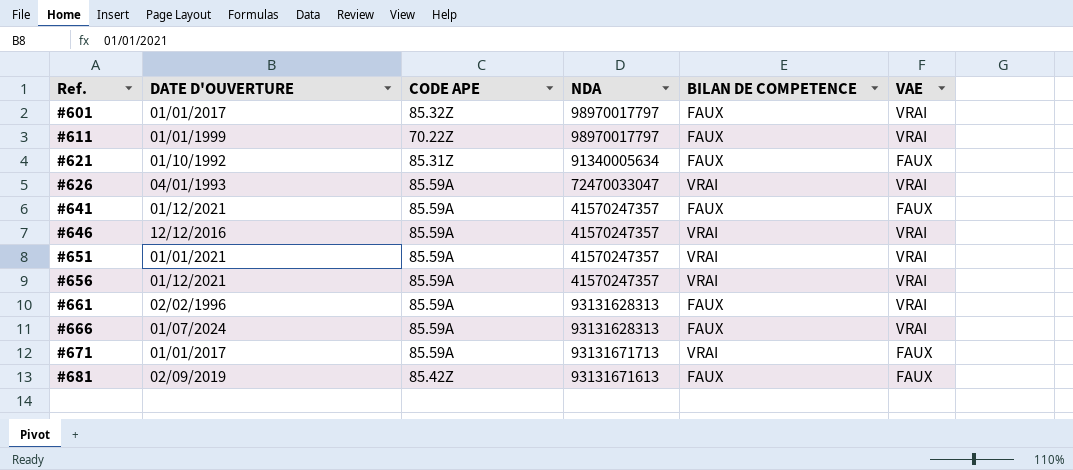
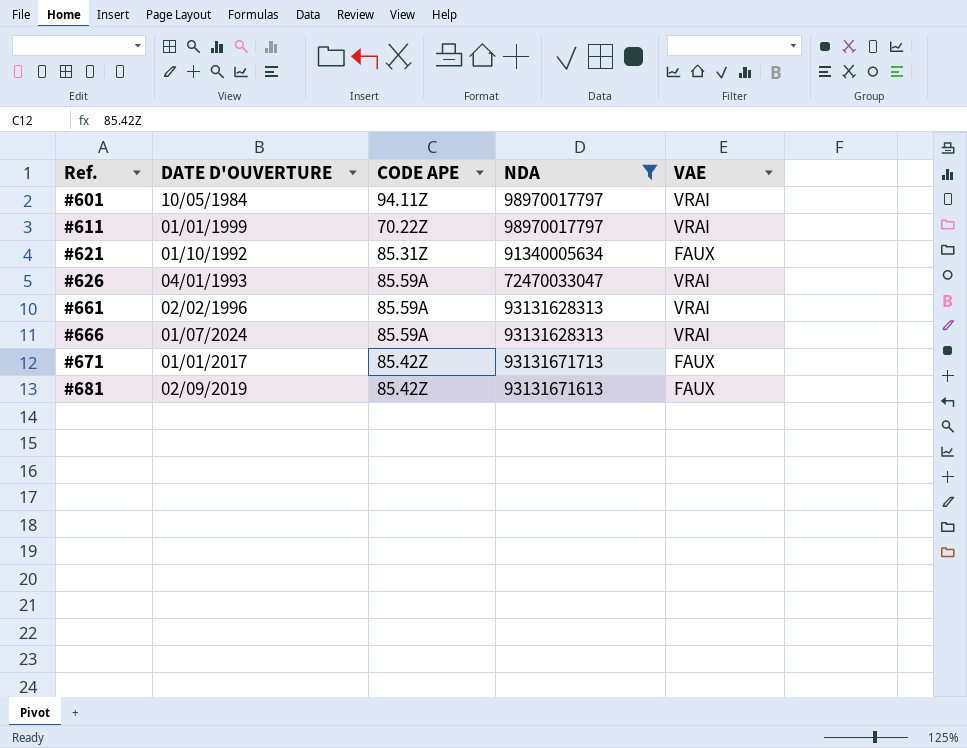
filter: none -> NDA != 41570247357
column BILAN DE COMPETENCE | position: 5 -> none
#601 | DATE D'OUVERTURE: 01/01/2017 -> 10/05/1984
#601 | CODE APE: 85.32Z -> 94.11Z
#671 | CODE APE: 85.59A -> 85.42Z

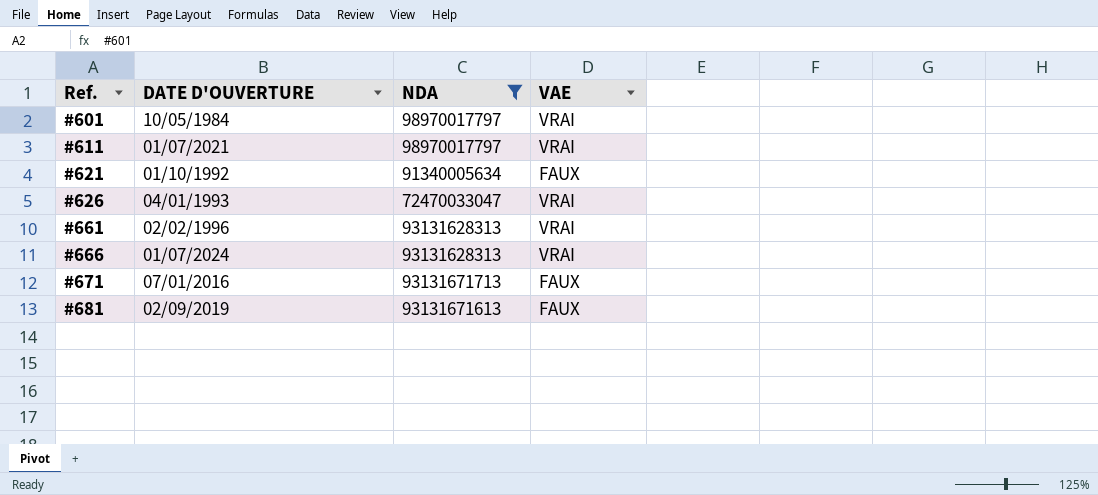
column CODE APE | position: 3 -> none
#611 | DATE D'OUVERTURE: 01/01/1999 -> 01/07/2021
#671 | DATE D'OUVERTURE: 01/01/2017 -> 07/01/2016

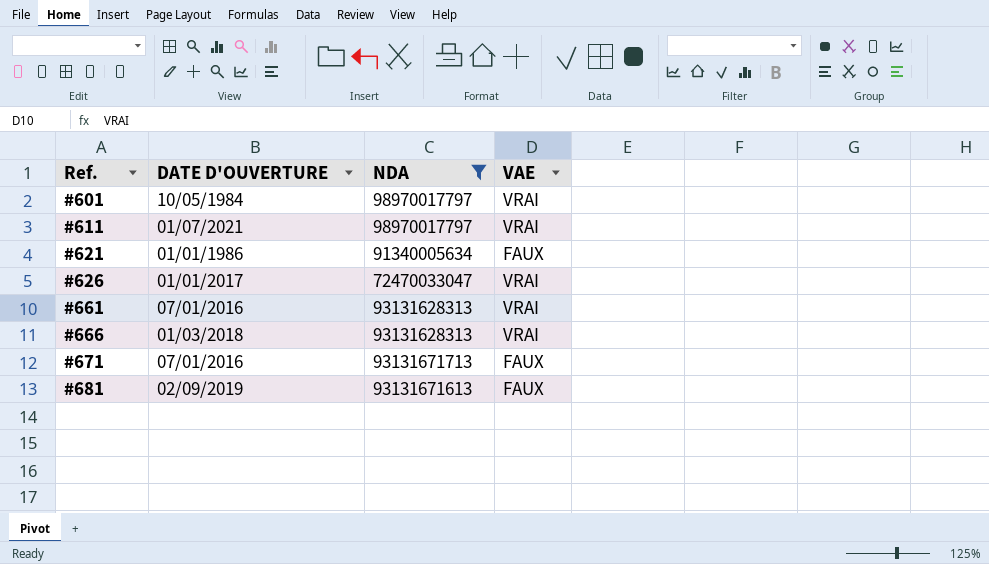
#621 | DATE D'OUVERTURE: 01/10/1992 -> 01/01/1986
#626 | DATE D'OUVERTURE: 04/01/1993 -> 01/01/2017
#661 | DATE D'OUVERTURE: 02/02/1996 -> 07/01/2016
#666 | DATE D'OUVERTURE: 01/07/2024 -> 01/03/2018

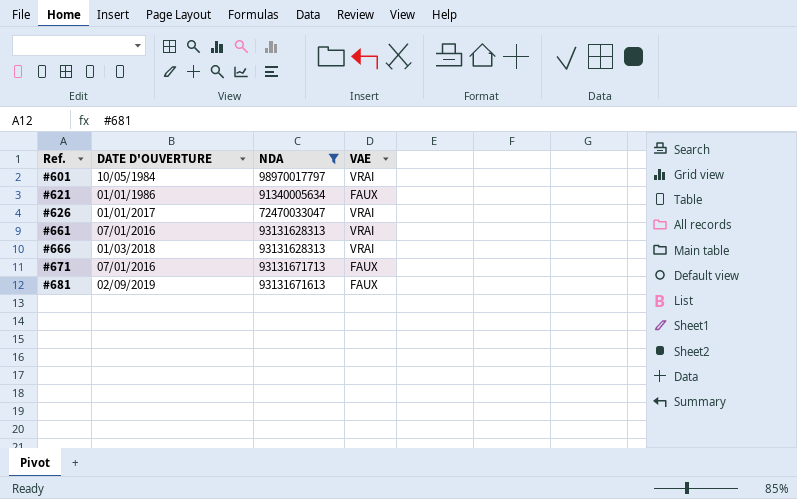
row #611: 01/07/2021 | 98970017797 | VRAI -> none

